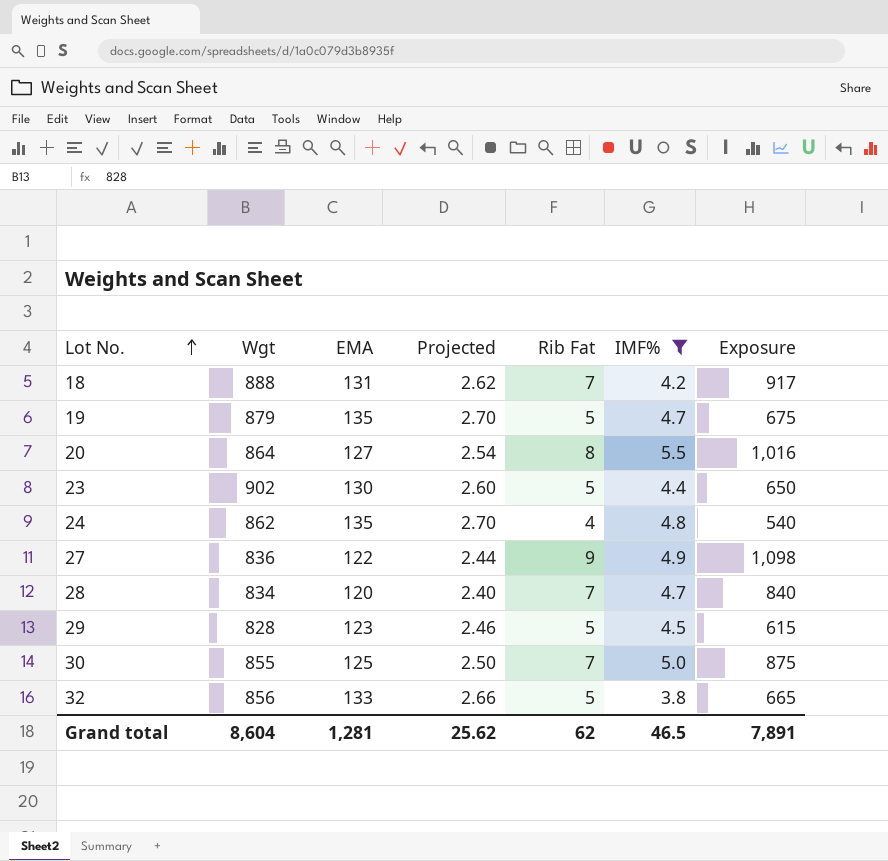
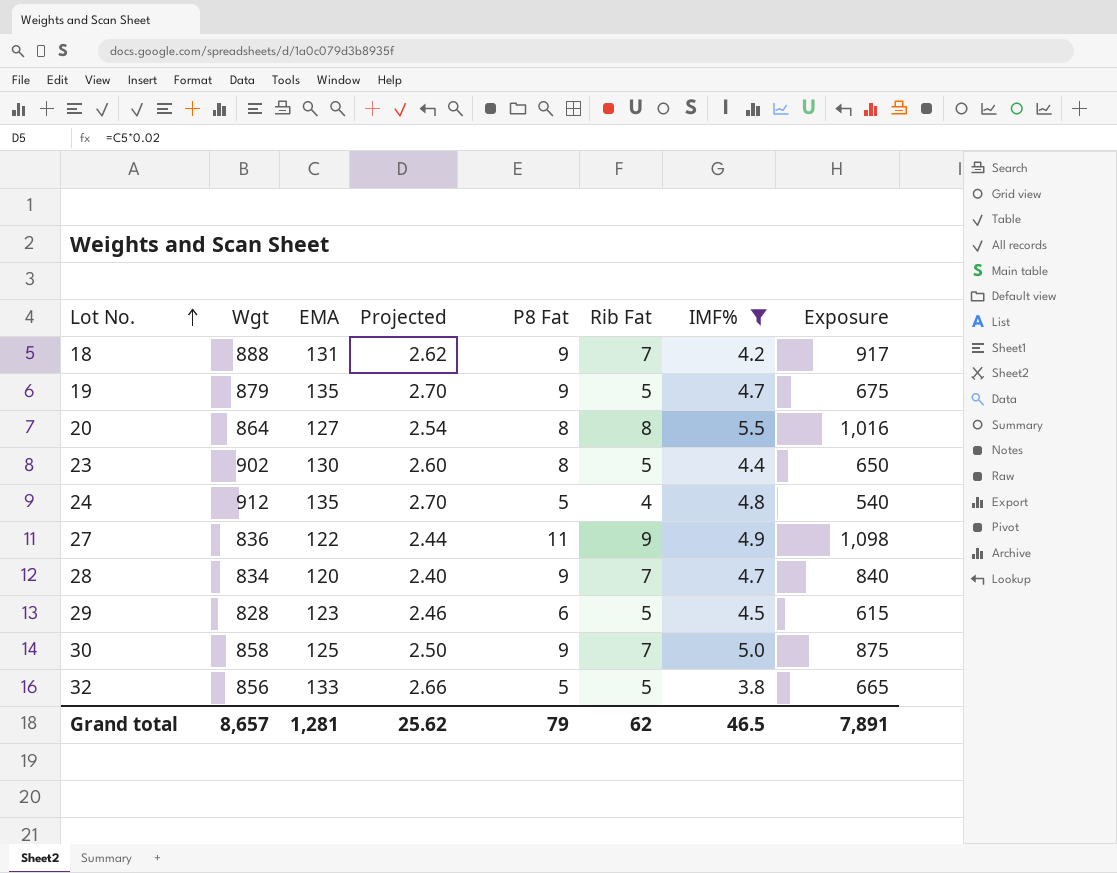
column P8 Fat | position: none -> 5
24 | Wgt: 862 -> 912
30 | Wgt: 855 -> 858
Grand total | Wgt: 8,604 -> 8,657

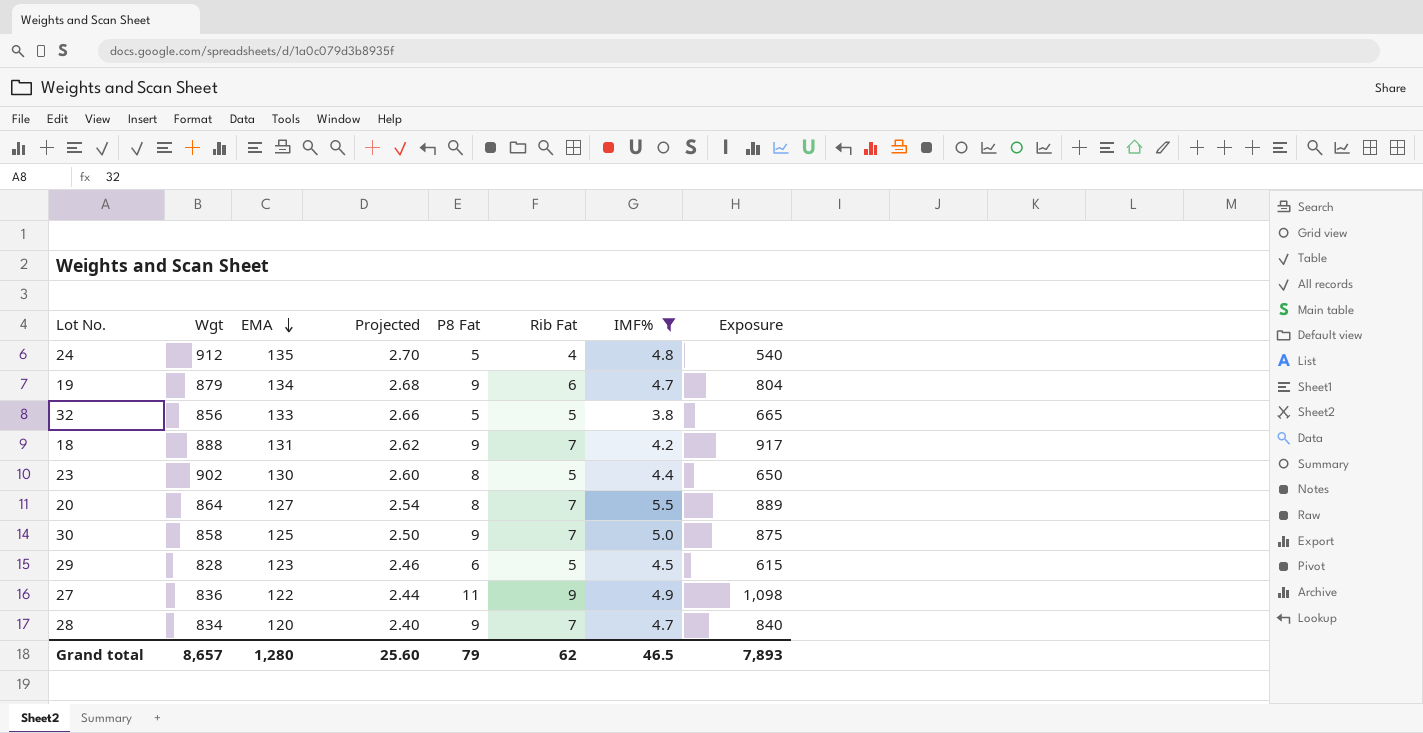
row order: Lot No. ascending -> EMA descending
19 | EMA: 135 -> 134
19 | Projected: 2.70 -> 2.68
19 | Rib Fat: 5 -> 6
19 | Exposure: 675 -> 804
20 | Rib Fat: 8 -> 7
20 | Exposure: 1,016 -> 889
Grand total | EMA: 1,281 -> 1,280
Grand total | Projected: 25.62 -> 25.60
Grand total | Exposure: 7,891 -> 7,893

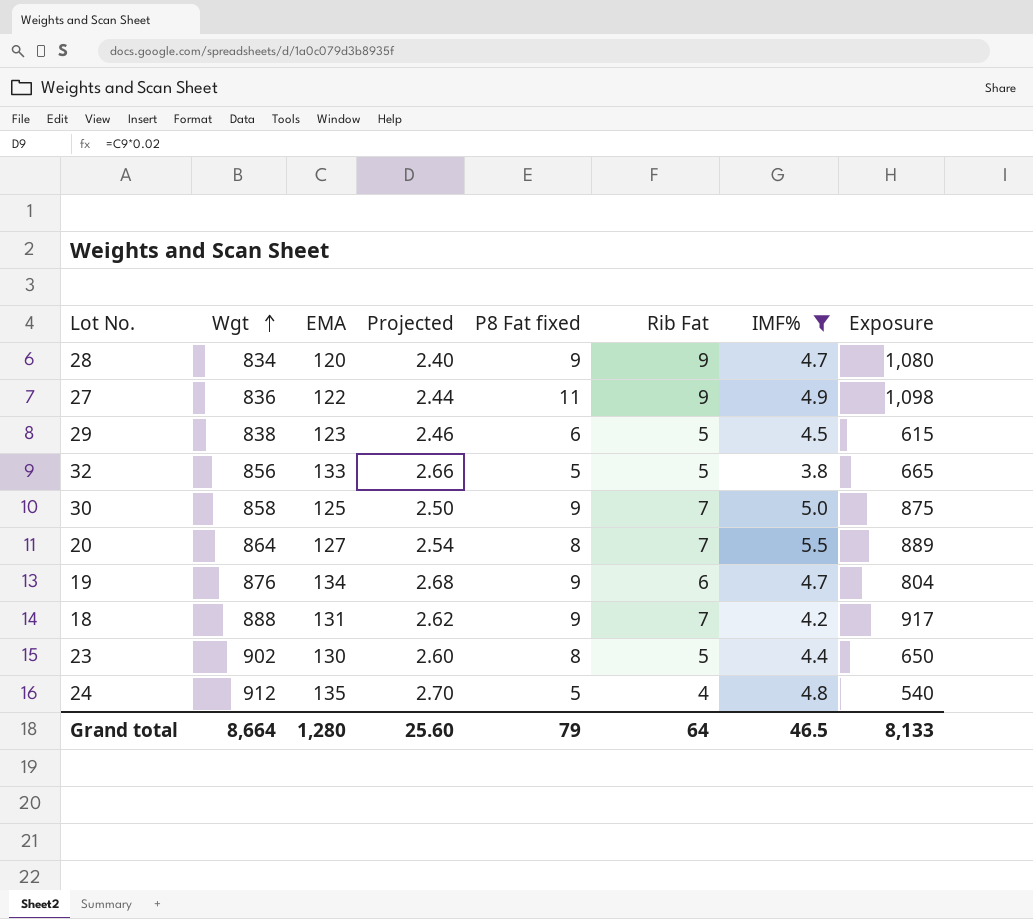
row order: EMA descending -> Wgt ascending
column name: P8 Fat -> P8 Fat fixed
28 | Rib Fat: 7 -> 9
28 | Exposure: 840 -> 1,080
29 | Wgt: 828 -> 838
19 | Wgt: 879 -> 876
Grand total | Wgt: 8,657 -> 8,664
Grand total | Rib Fat: 62 -> 64
Grand total | Exposure: 7,893 -> 8,133

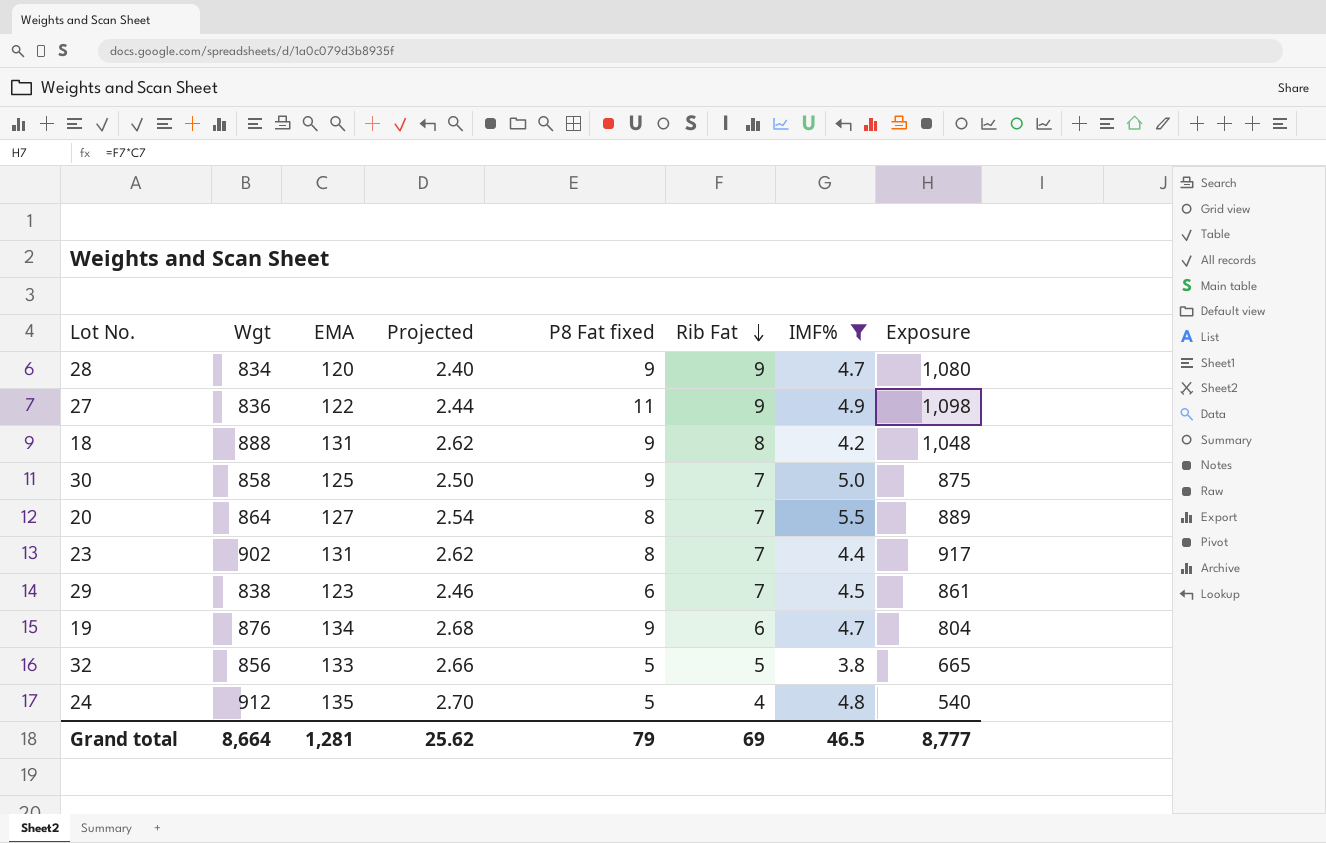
row order: Wgt ascending -> Rib Fat descending
18 | Rib Fat: 7 -> 8
18 | Exposure: 917 -> 1,048
23 | EMA: 130 -> 131
23 | Projected: 2.60 -> 2.62
23 | Rib Fat: 5 -> 7
23 | Exposure: 650 -> 917
29 | Rib Fat: 5 -> 7
29 | Exposure: 615 -> 861
Grand total | EMA: 1,280 -> 1,281
Grand total | Projected: 25.60 -> 25.62
Grand total | Rib Fat: 64 -> 69
Grand total | Exposure: 8,133 -> 8,777

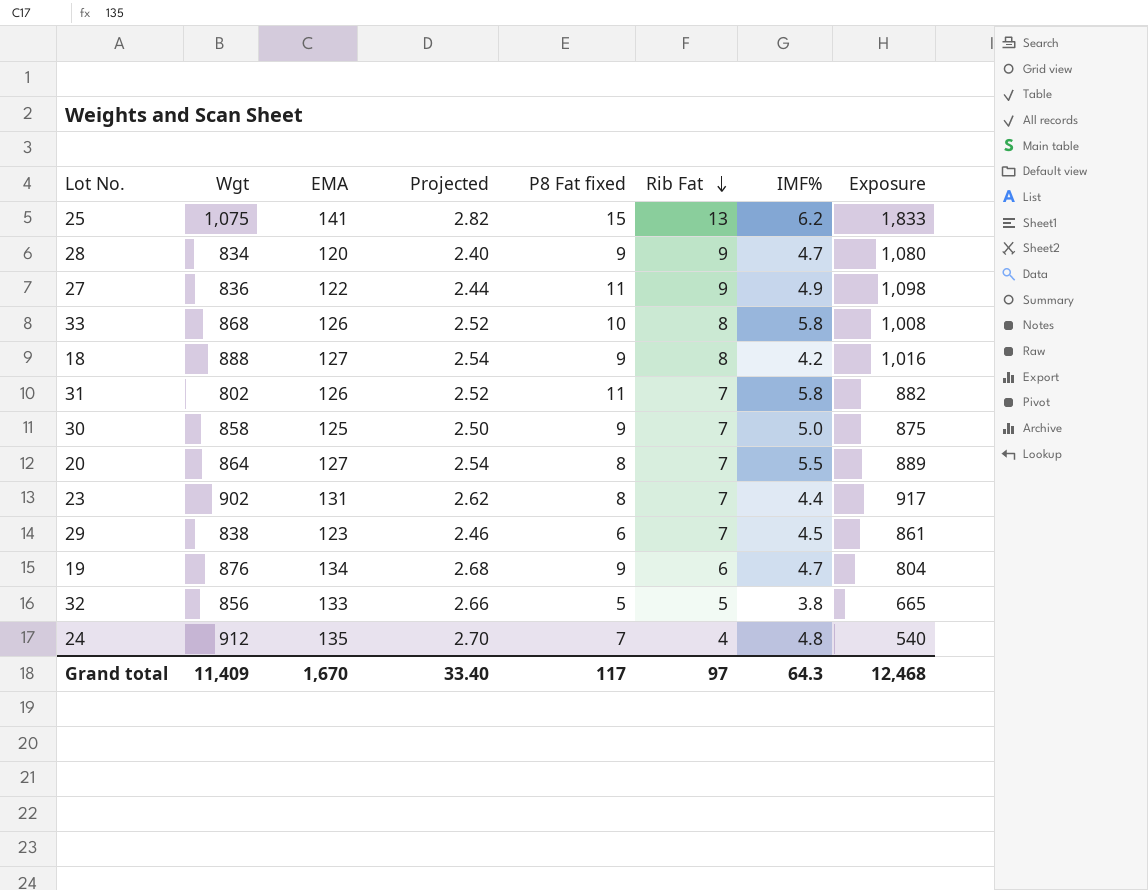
filter: IMF% <= 5.5 -> none
18 | EMA: 131 -> 127
18 | Projected: 2.62 -> 2.54
18 | Exposure: 1,048 -> 1,016
24 | P8 Fat fixed: 5 -> 7
Grand total | Wgt: 8,664 -> 11,409
Grand total | EMA: 1,281 -> 1,670
Grand total | Projected: 25.62 -> 33.40
Grand total | P8 Fat fixed: 79 -> 117
Grand total | Rib Fat: 69 -> 97
Grand total | IMF%: 46.5 -> 64.3
Grand total | Exposure: 8,777 -> 12,468

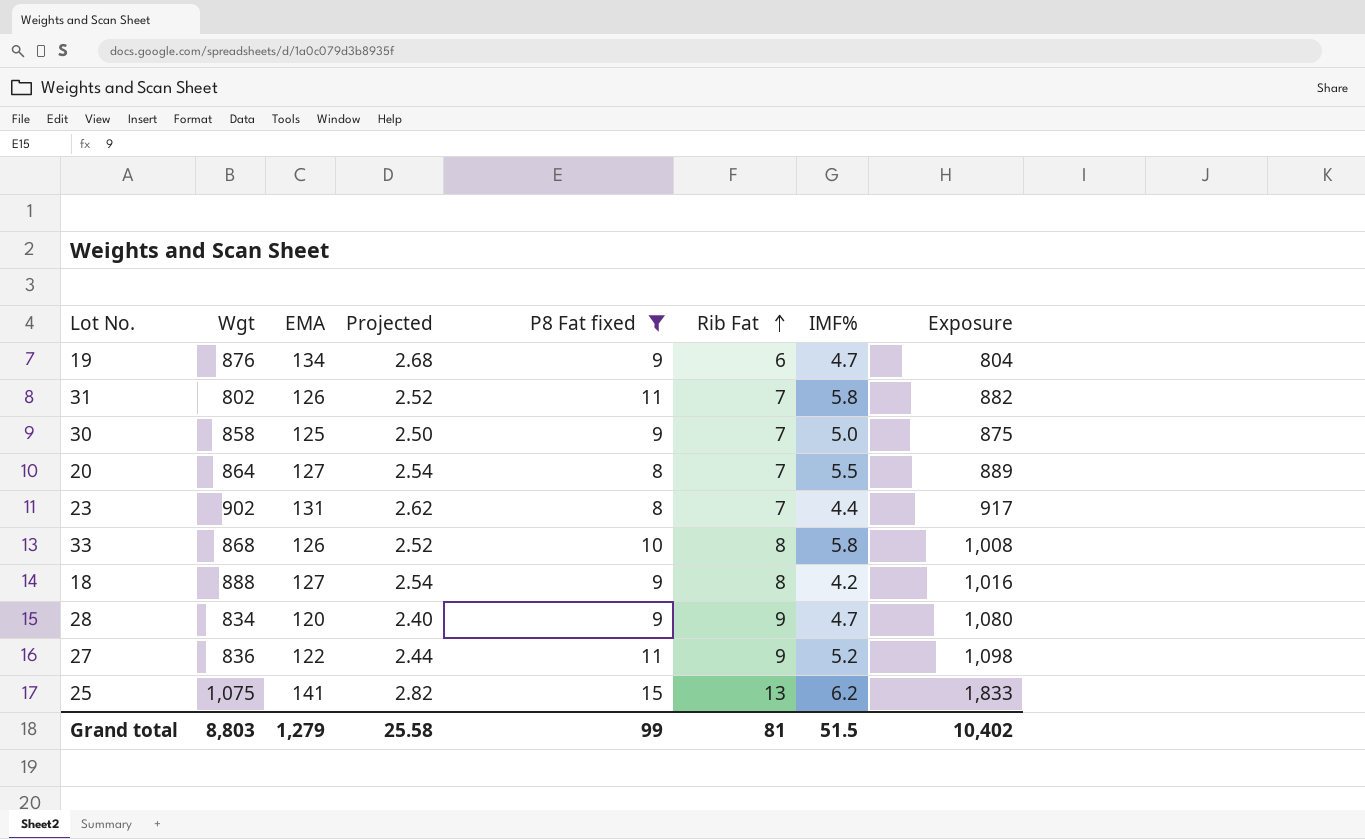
filter: none -> P8 Fat fixed >= 8
row order: Rib Fat descending -> Rib Fat ascending
27 | IMF%: 4.9 -> 5.2
Grand total | Wgt: 11,409 -> 8,803
Grand total | EMA: 1,670 -> 1,279
Grand total | Projected: 33.40 -> 25.58
Grand total | P8 Fat fixed: 117 -> 99
Grand total | Rib Fat: 97 -> 81
Grand total | IMF%: 64.3 -> 51.5
Grand total | Exposure: 12,468 -> 10,402

